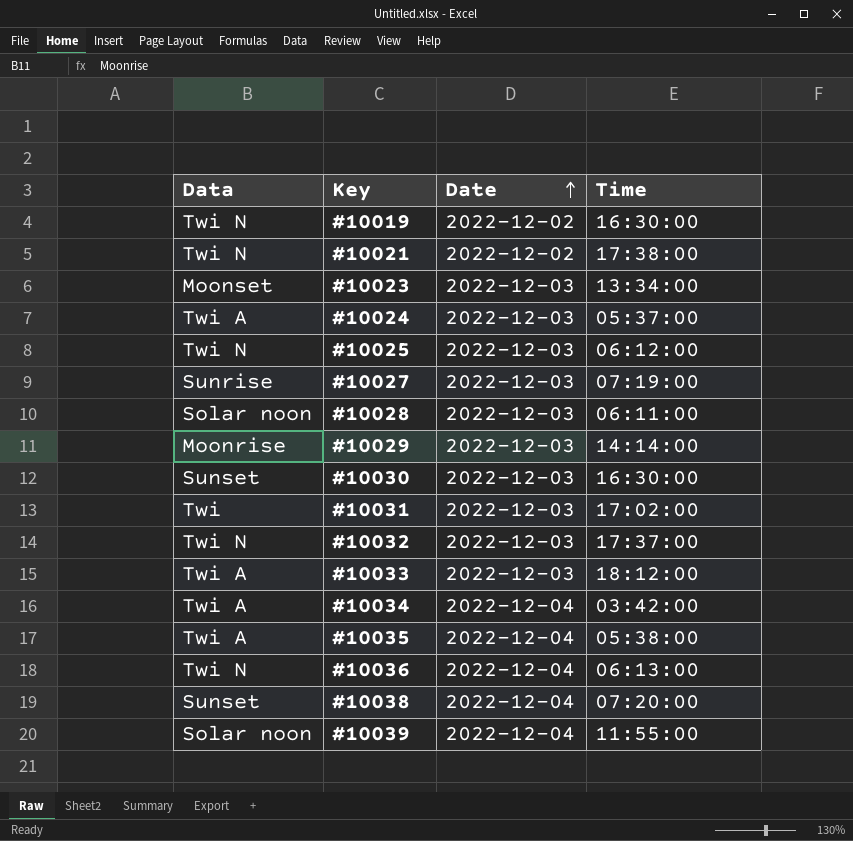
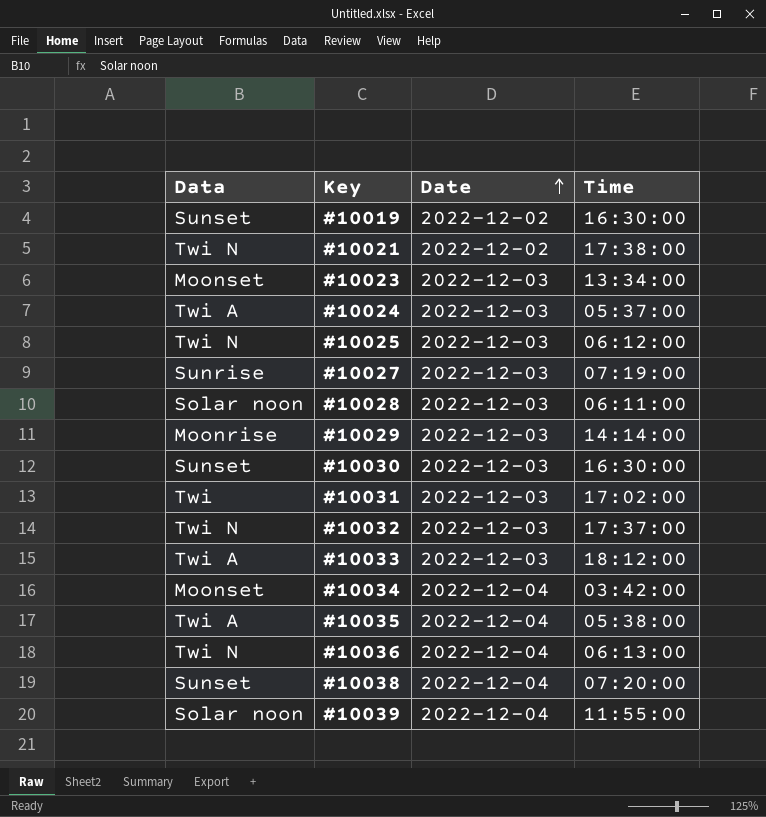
#10019 | Data: Twi N -> Sunset
#10034 | Data: Twi A -> Moonset

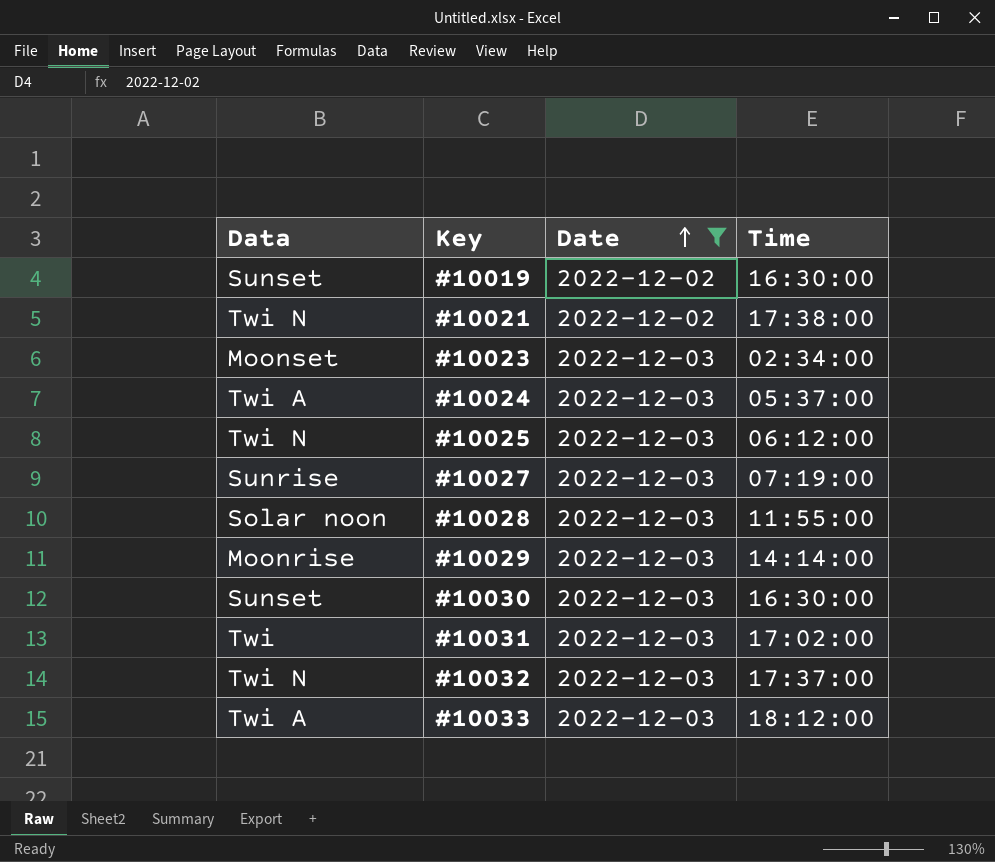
filter: none -> Date != 2022-12-04
#10023 | Time: 13:34:00 -> 02:34:00
#10028 | Time: 06:11:00 -> 11:55:00

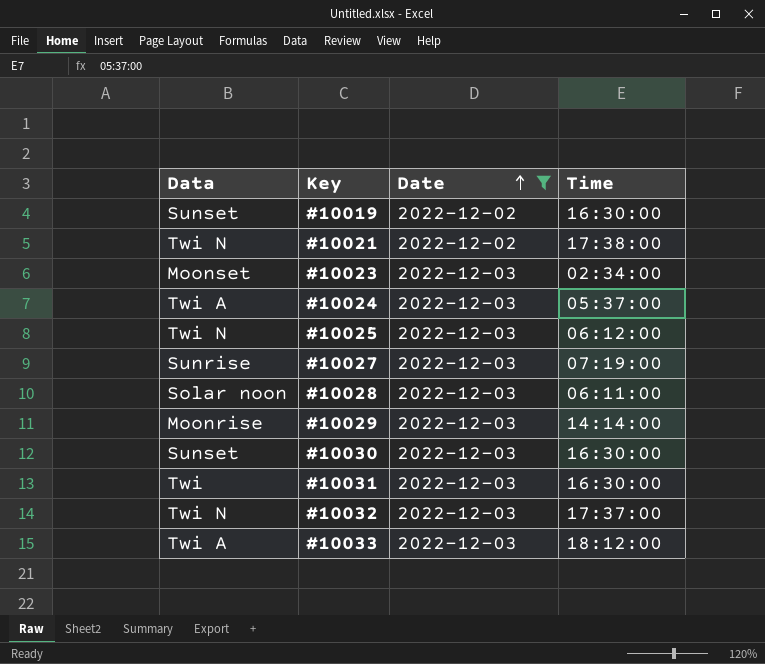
#10028 | Time: 11:55:00 -> 06:11:00
#10031 | Time: 17:02:00 -> 16:30:00

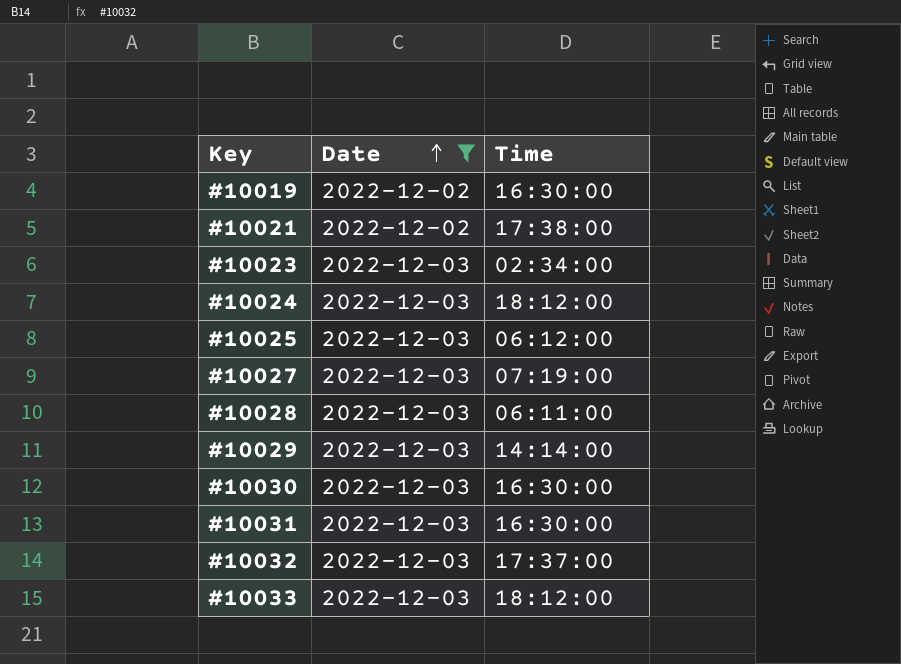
column Data | position: 1 -> none
#10024 | Time: 05:37:00 -> 18:12:00

